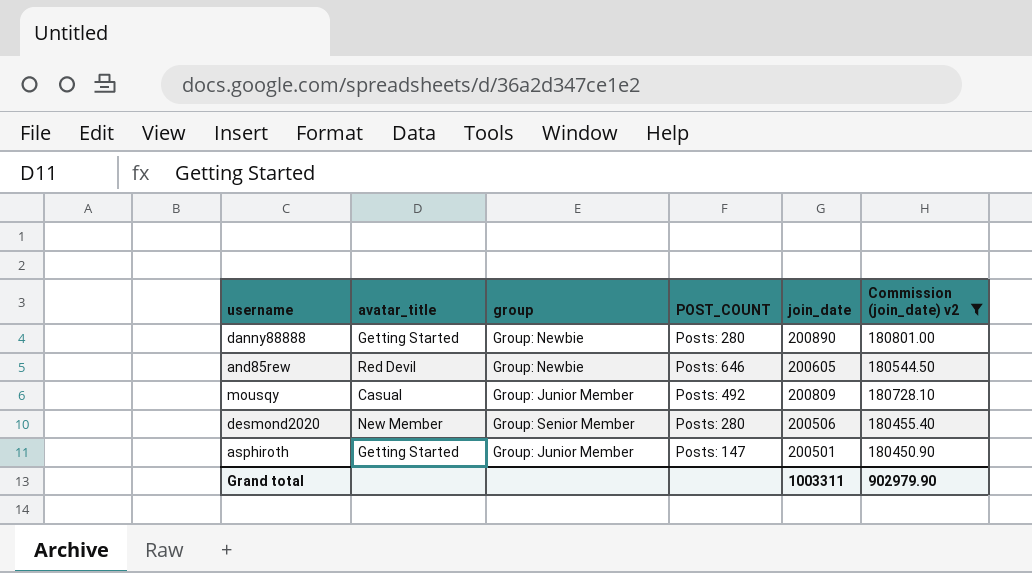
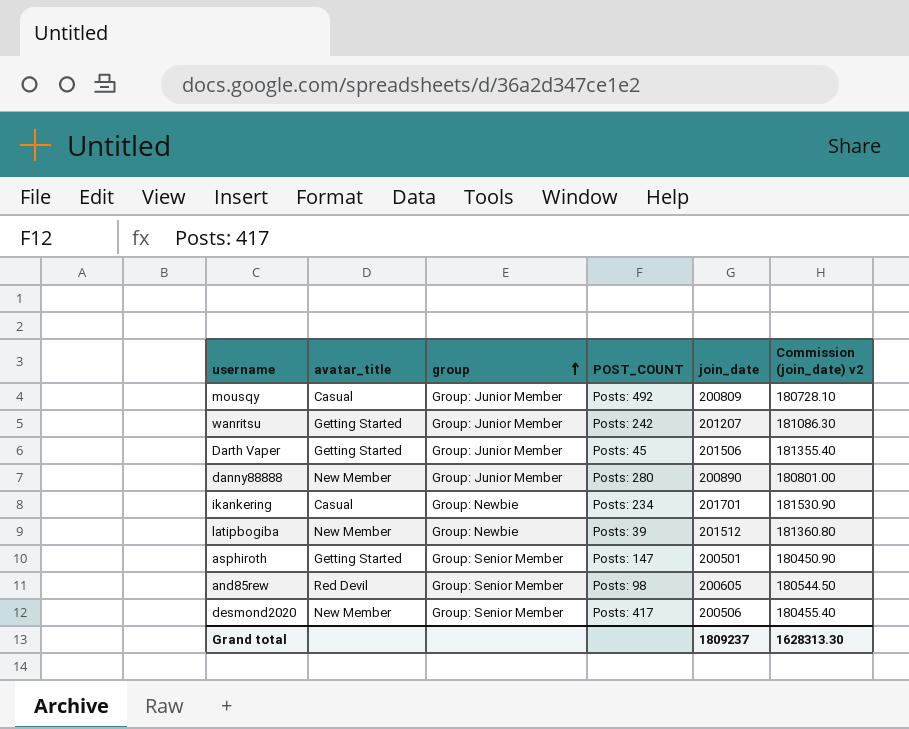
filter: Commission (join_date) v2 <= 180801.00 -> none
row order: none -> group ascending
danny88888 | avatar_title: Getting Started -> New Member
danny88888 | group: Group: Newbie -> Group: Junior Member
asphiroth | group: Group: Junior Member -> Group: Senior Member
and85rew | group: Group: Newbie -> Group: Senior Member
and85rew | POST_COUNT: Posts: 646 -> Posts: 98
desmond2020 | POST_COUNT: Posts: 280 -> Posts: 417
Grand total | join_date: 1003311 -> 1809237
Grand total | Commission (join_date) v2: 902979.90 -> 1628313.30

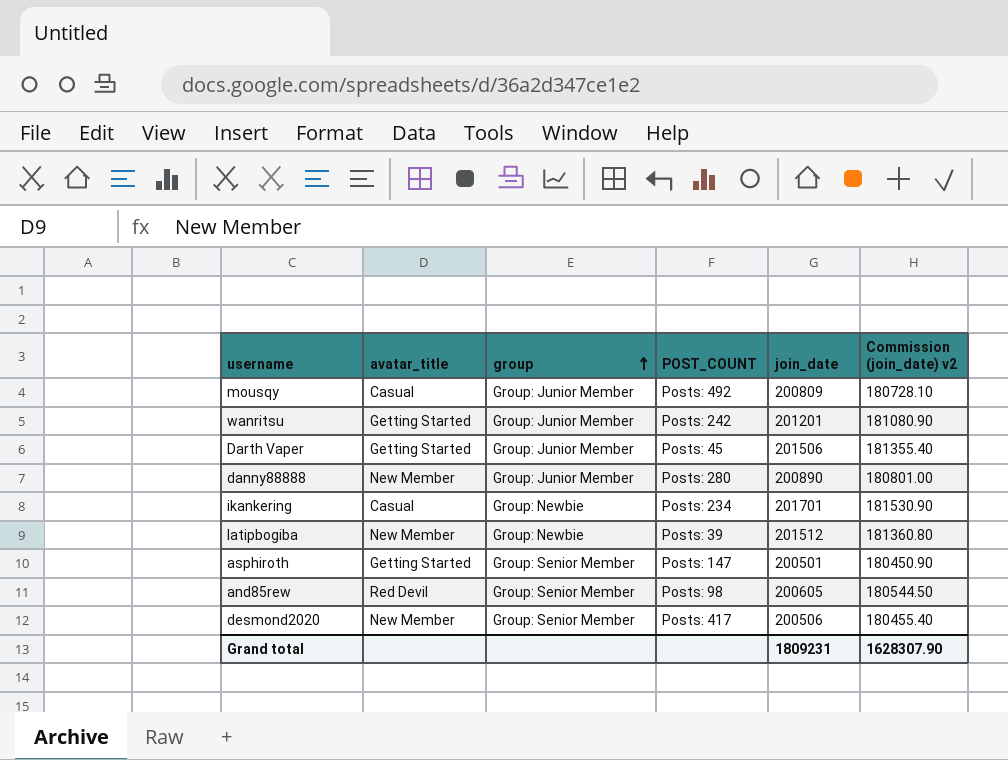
wanritsu | join_date: 201207 -> 201201
wanritsu | Commission (join_date) v2: 181086.30 -> 181080.90
Grand total | join_date: 1809237 -> 1809231
Grand total | Commission (join_date) v2: 1628313.30 -> 1628307.90

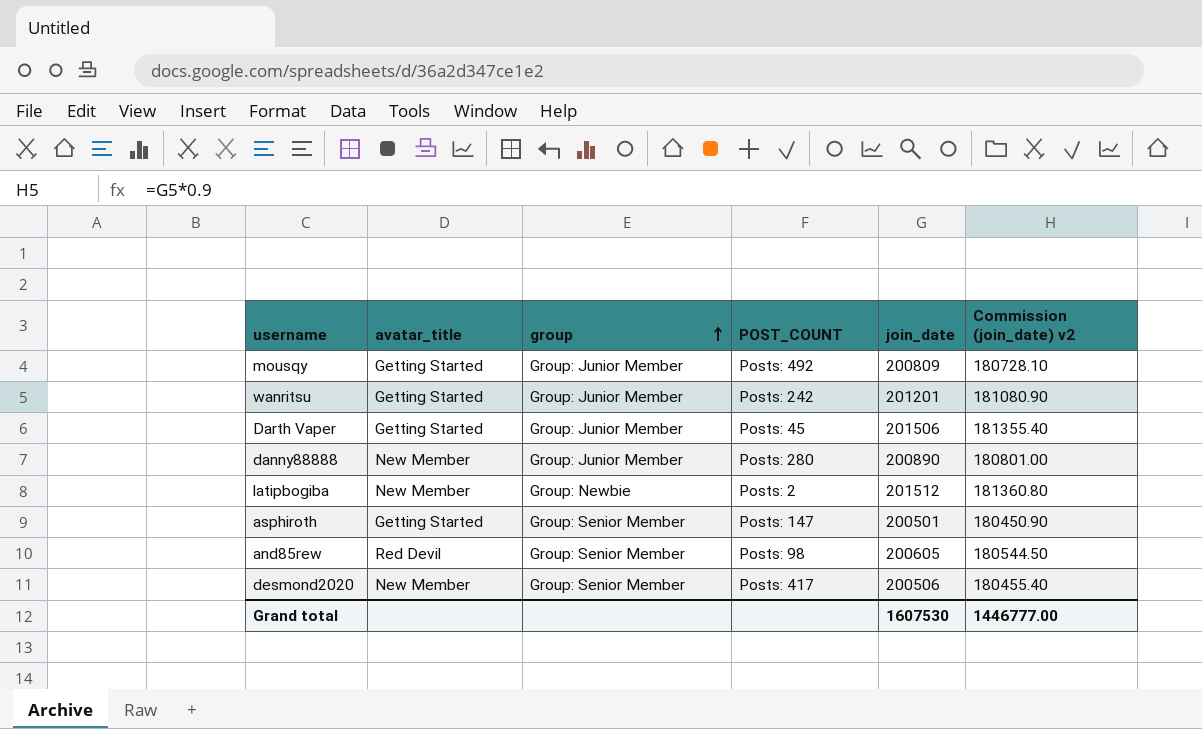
row ikankering: Casual | Group: Newbie | Posts: 234 | 201701 | 181530.90 -> none
mousqy | avatar_title: Casual -> Getting Started
latipbogiba | POST_COUNT: Posts: 39 -> Posts: 2
Grand total | join_date: 1809231 -> 1607530
Grand total | Commission (join_date) v2: 1628307.90 -> 1446777.00

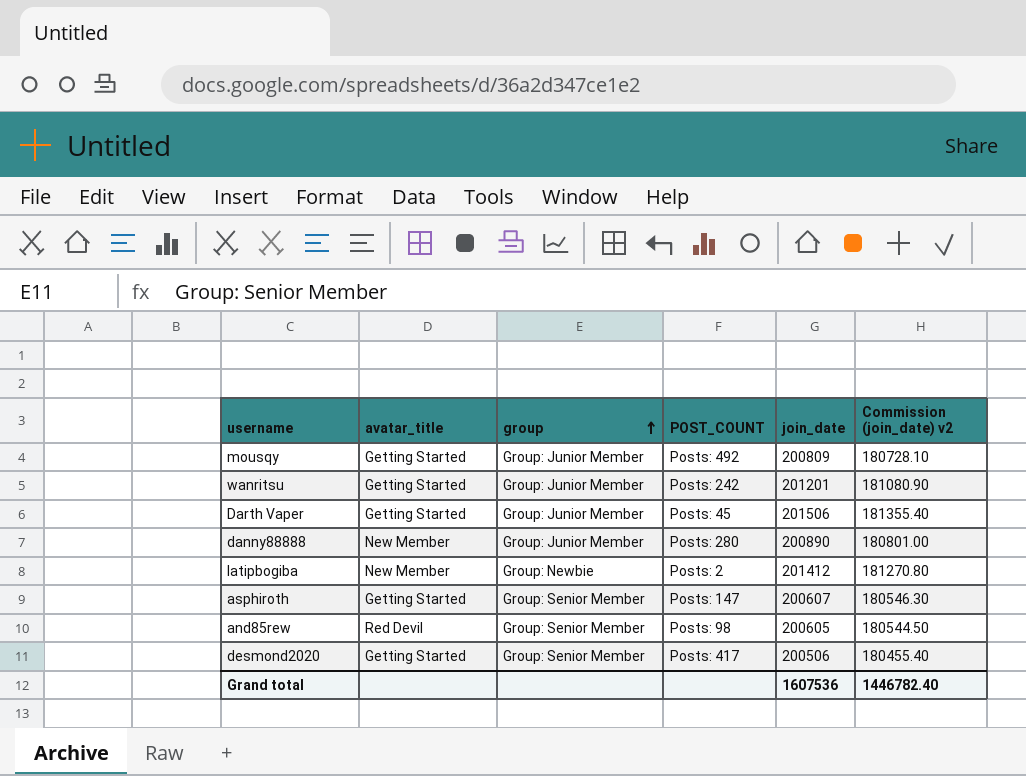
latipbogiba | join_date: 201512 -> 201412
latipbogiba | Commission (join_date) v2: 181360.80 -> 181270.80
asphiroth | join_date: 200501 -> 200607
asphiroth | Commission (join_date) v2: 180450.90 -> 180546.30
desmond2020 | avatar_title: New Member -> Getting Started
Grand total | join_date: 1607530 -> 1607536
Grand total | Commission (join_date) v2: 1446777.00 -> 1446782.40

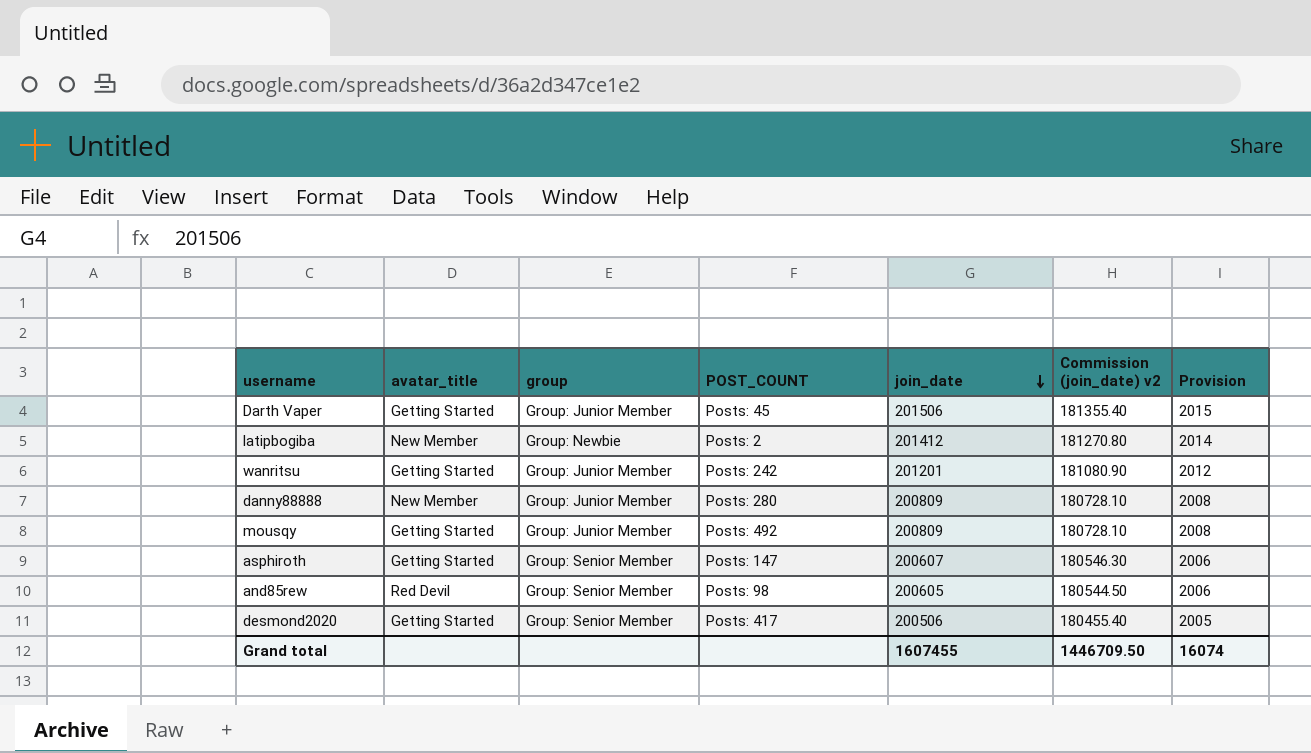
row order: group ascending -> join_date descending
column Provision | formula: none -> [join_date] * 0.01
danny88888 | join_date: 200890 -> 200809
danny88888 | Commission (join_date) v2: 180801.00 -> 180728.10
Grand total | join_date: 1607536 -> 1607455
Grand total | Commission (join_date) v2: 1446782.40 -> 1446709.50

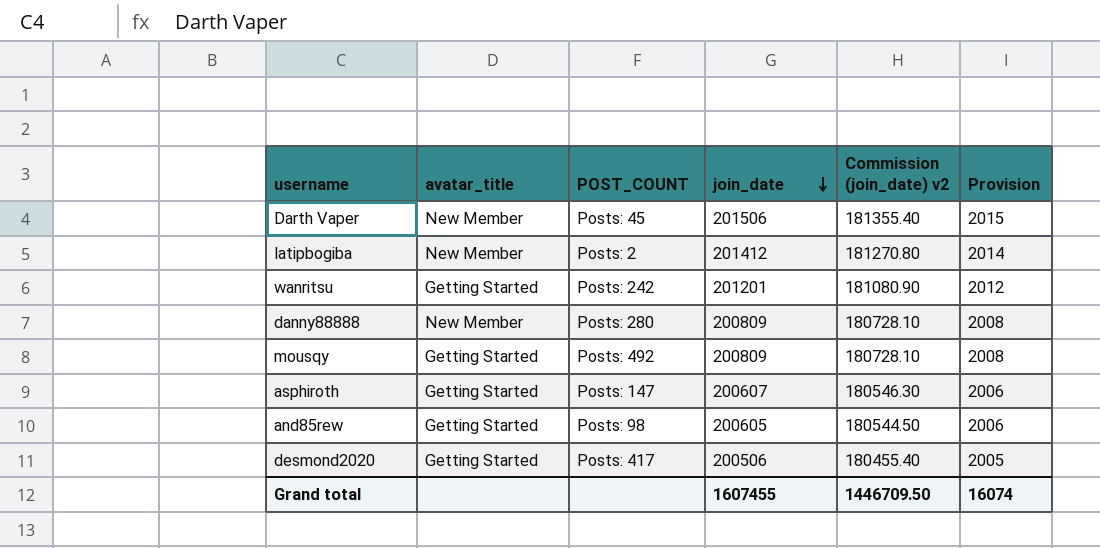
column group | position: 3 -> none
Darth Vaper | avatar_title: Getting Started -> New Member
and85rew | avatar_title: Red Devil -> Getting Started

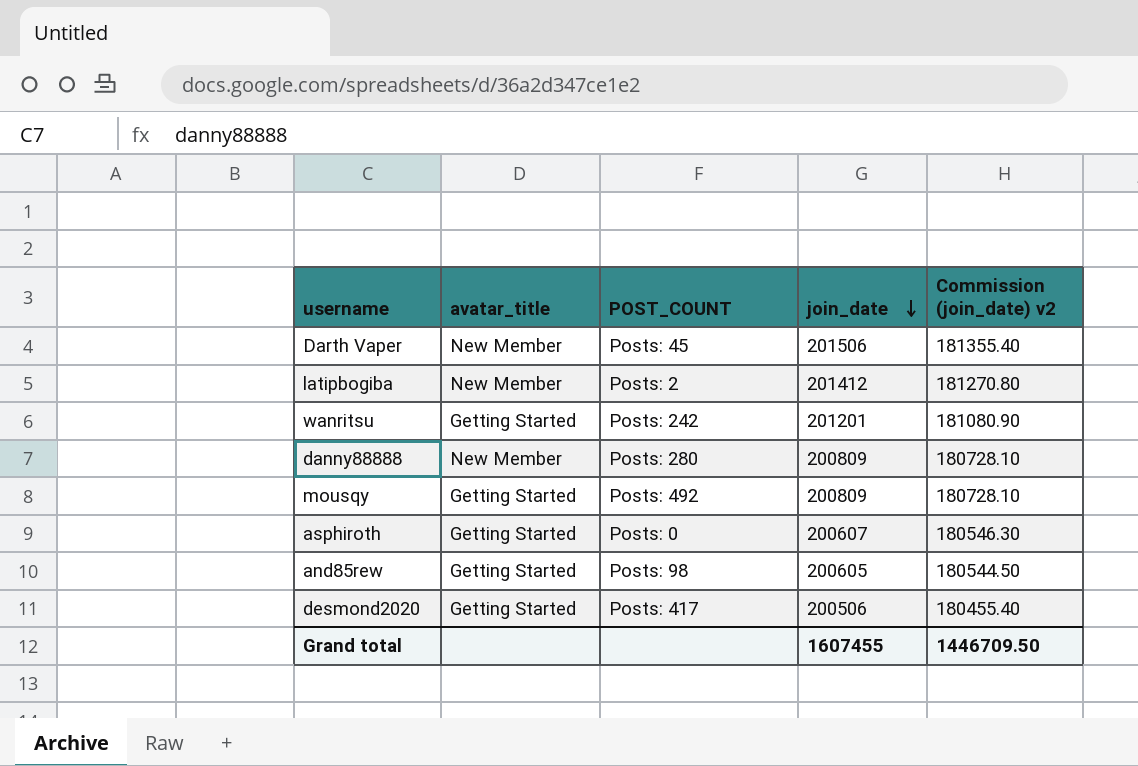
column Provision | formula: [join_date] * 0.01 -> none
asphiroth | POST_COUNT: Posts: 147 -> Posts: 0

